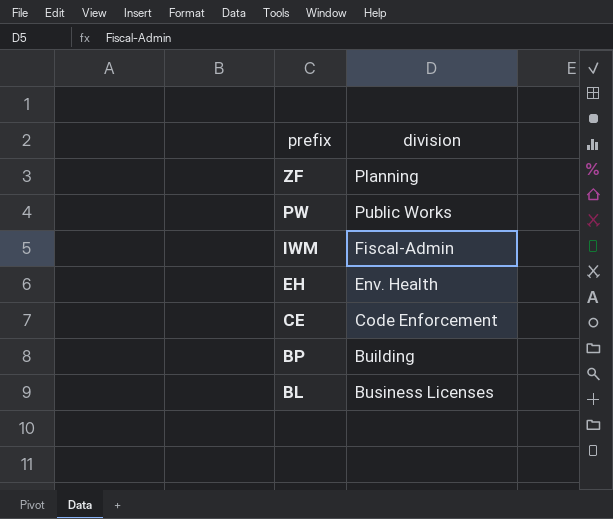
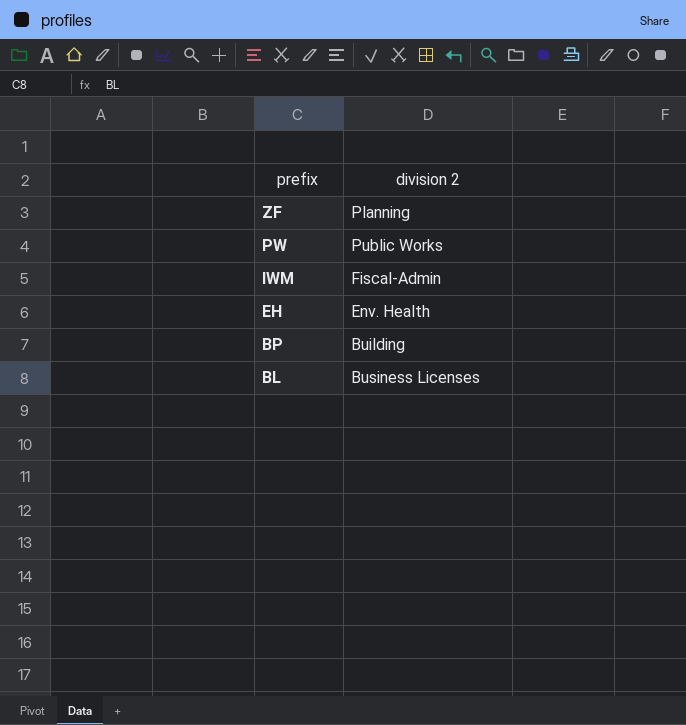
column name: division -> division 2
row CE: Code Enforcement -> none

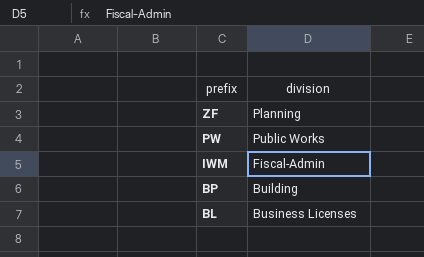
column name: division 2 -> division
row EH: Env. Health -> none

